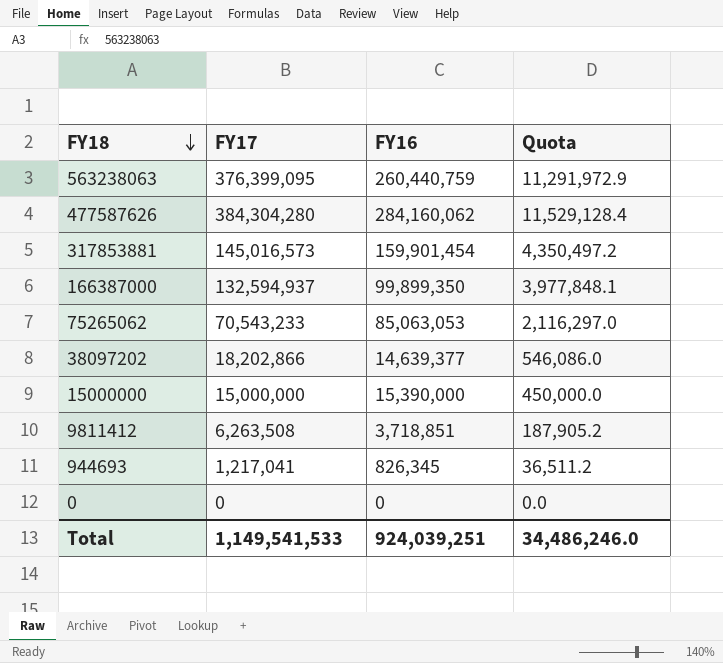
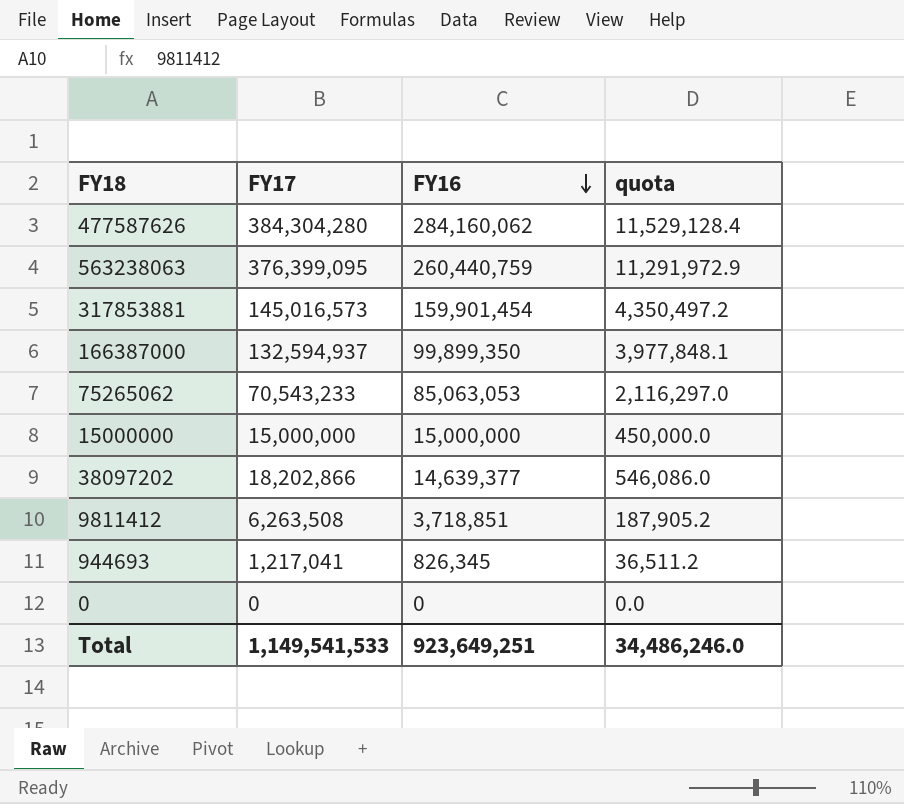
row order: FY18 descending -> FY16 descending
column name: Quota -> quota
15000000 | FY16: 15,390,000 -> 15,000,000
Total | FY16: 924,039,251 -> 923,649,251

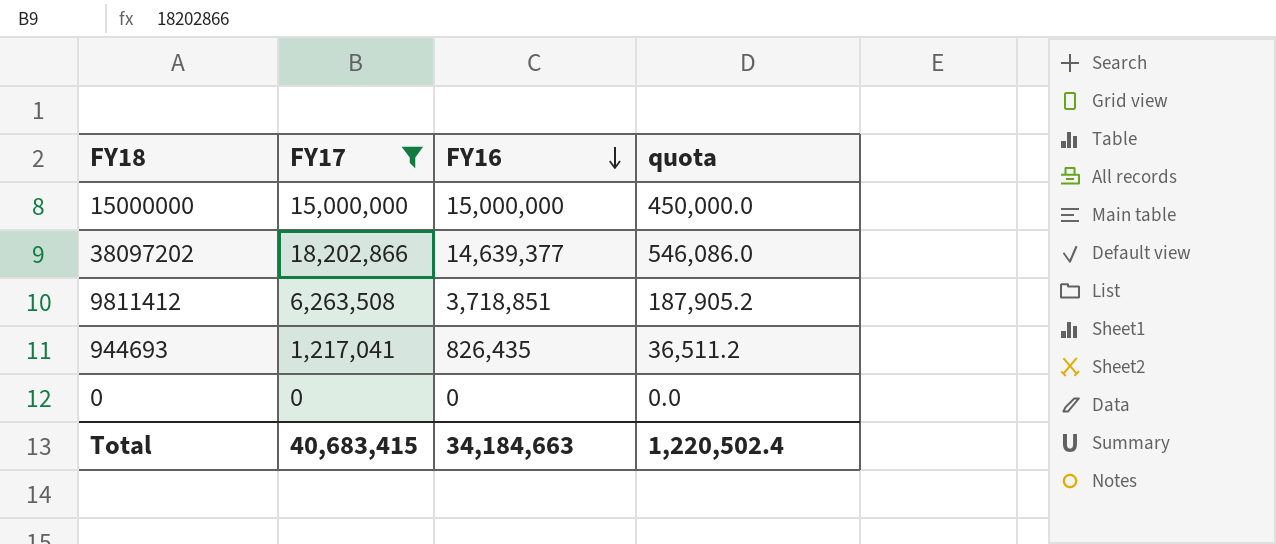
filter: none -> FY17 <= 18,202,866
944693 | FY16: 826,345 -> 826,435
Total | FY17: 1,149,541,533 -> 40,683,415
Total | FY16: 923,649,251 -> 34,184,663
Total | quota: 34,486,246.0 -> 1,220,502.4

